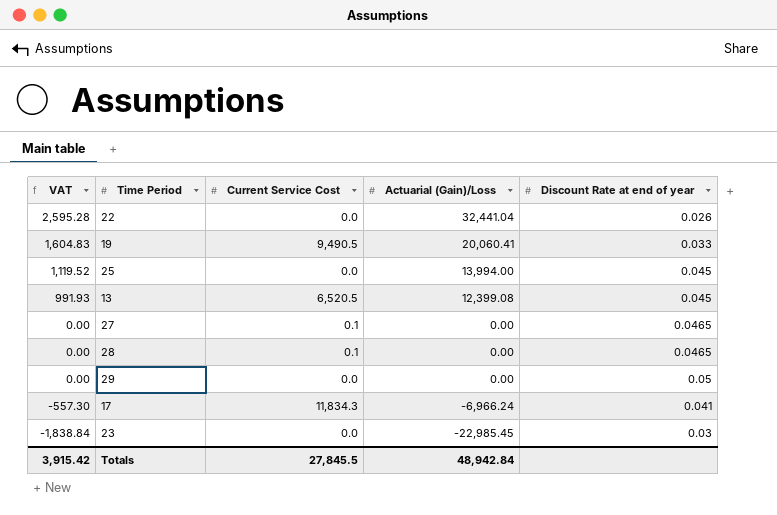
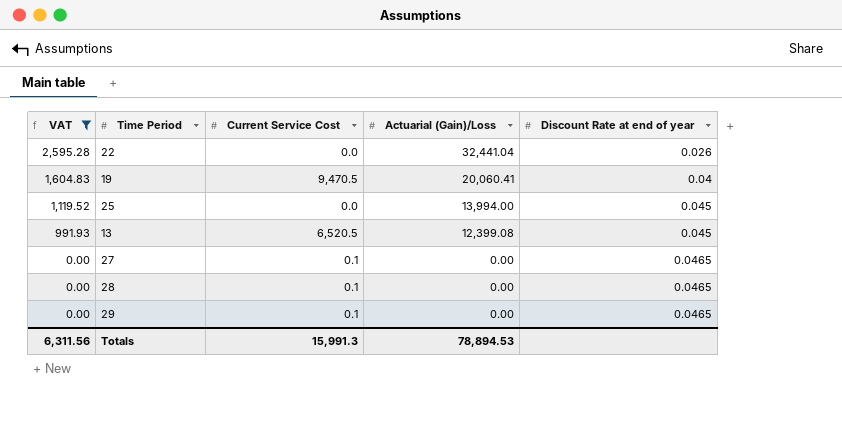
filter: none -> VAT >= 0.00
19 | Current Service Cost: 9,490.5 -> 9,470.5
19 | Discount Rate at end of year: 0.033 -> 0.04
29 | Current Service Cost: 0.0 -> 0.1
29 | Discount Rate at end of year: 0.05 -> 0.0465
Totals | VAT: 3,915.42 -> 6,311.56
Totals | Current Service Cost: 27,845.5 -> 15,991.3
Totals | Actuarial (Gain)/Loss: 48,942.84 -> 78,894.53

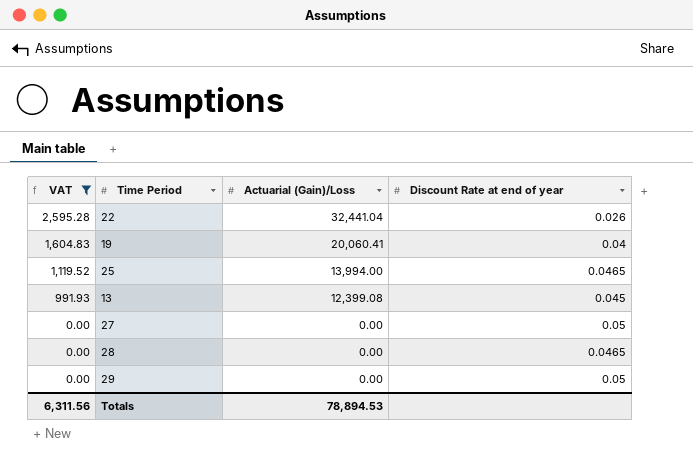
column Current Service Cost | position: 3 -> none
25 | Discount Rate at end of year: 0.045 -> 0.0465
27 | Discount Rate at end of year: 0.0465 -> 0.05
29 | Discount Rate at end of year: 0.0465 -> 0.05

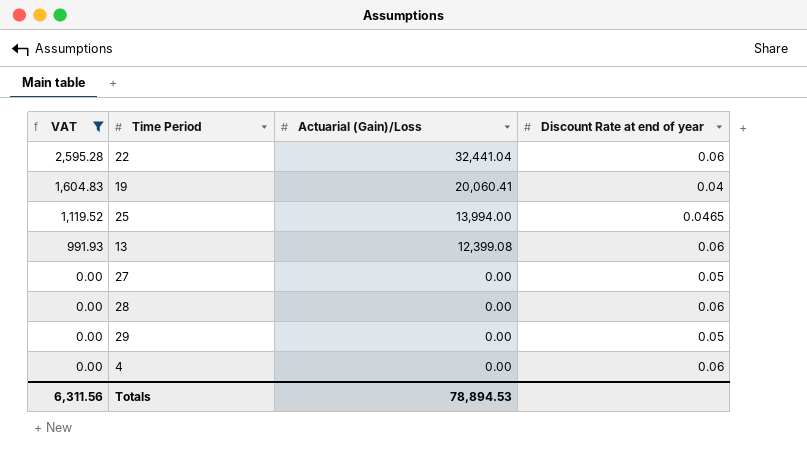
22 | Discount Rate at end of year: 0.026 -> 0.06
13 | Discount Rate at end of year: 0.045 -> 0.06
28 | Discount Rate at end of year: 0.0465 -> 0.06
row 4: none -> 0.00 | 0.00 | 0.06

